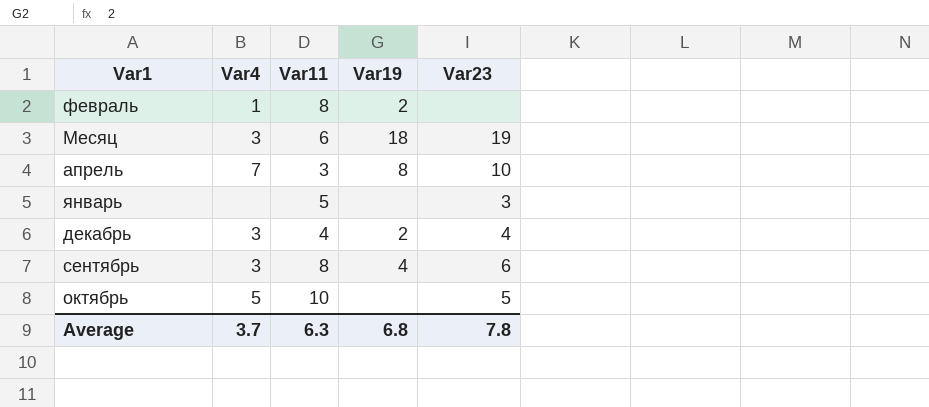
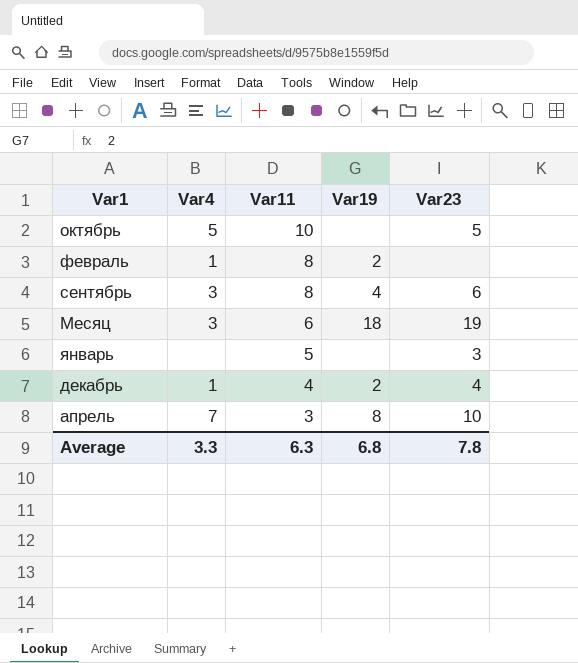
row order: none -> Var11 descending
декабрь | Var4: 3 -> 1
Average | Var4: 3.7 -> 3.3

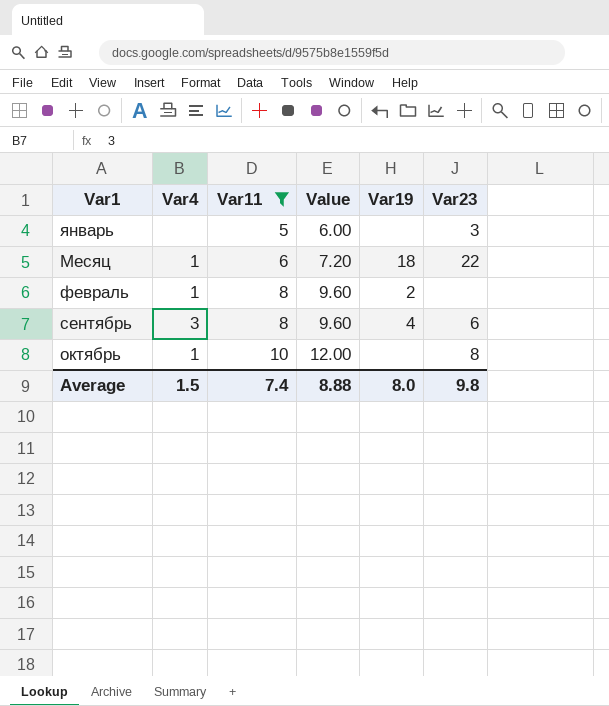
filter: none -> Var11 >= 5
row order: Var11 descending -> Var11 ascending
column Value | formula: none -> [Var11] * 1.2
Месяц | Var4: 3 -> 1
Месяц | Var23: 19 -> 22
октябрь | Var4: 5 -> 1
октябрь | Var23: 5 -> 8
Average | Var4: 3.3 -> 1.5
Average | Var11: 6.3 -> 7.4
Average | Var19: 6.8 -> 8.0
Average | Var23: 7.8 -> 9.8

